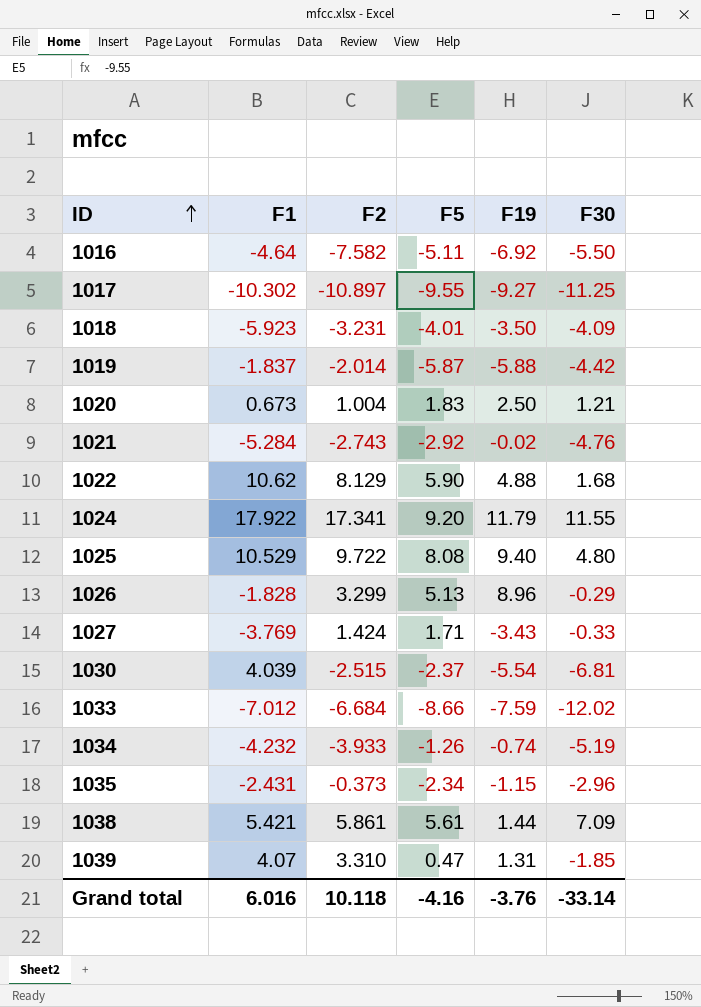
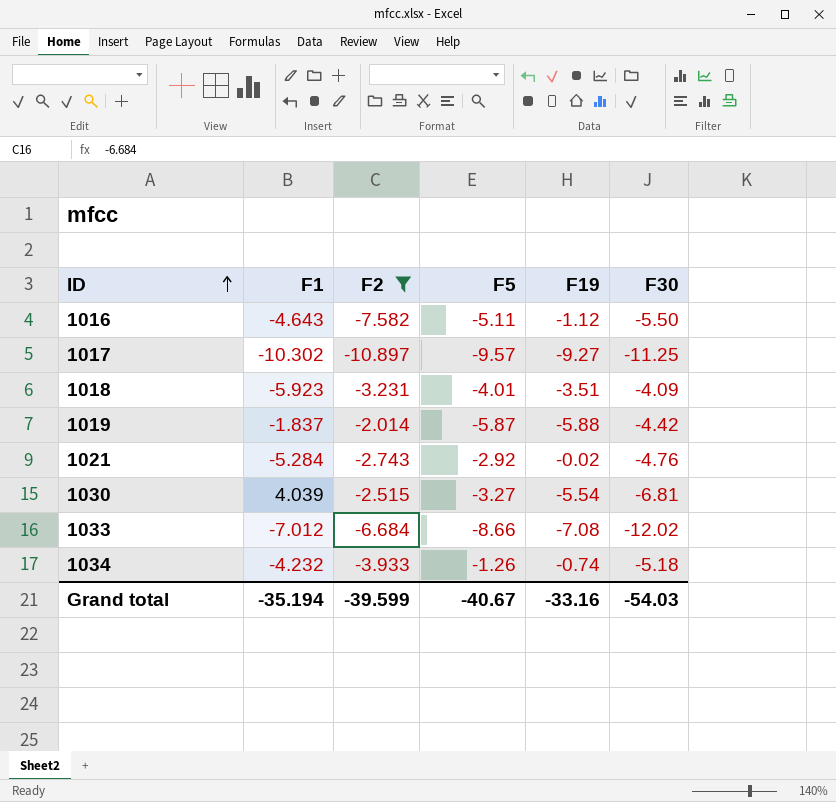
filter: none -> F2 <= -2.014
1016 | F1: -4.64 -> -4.643
1016 | F19: -6.92 -> -1.12
1017 | F5: -9.55 -> -9.57
1018 | F19: -3.50 -> -3.51
1030 | F5: -2.37 -> -3.27
1033 | F19: -7.59 -> -7.08
1034 | F30: -5.19 -> -5.18
Grand total | F1: 6.016 -> -35.194
Grand total | F2: 10.118 -> -39.599
Grand total | F5: -4.16 -> -40.67
Grand total | F19: -3.76 -> -33.16
Grand total | F30: -33.14 -> -54.03

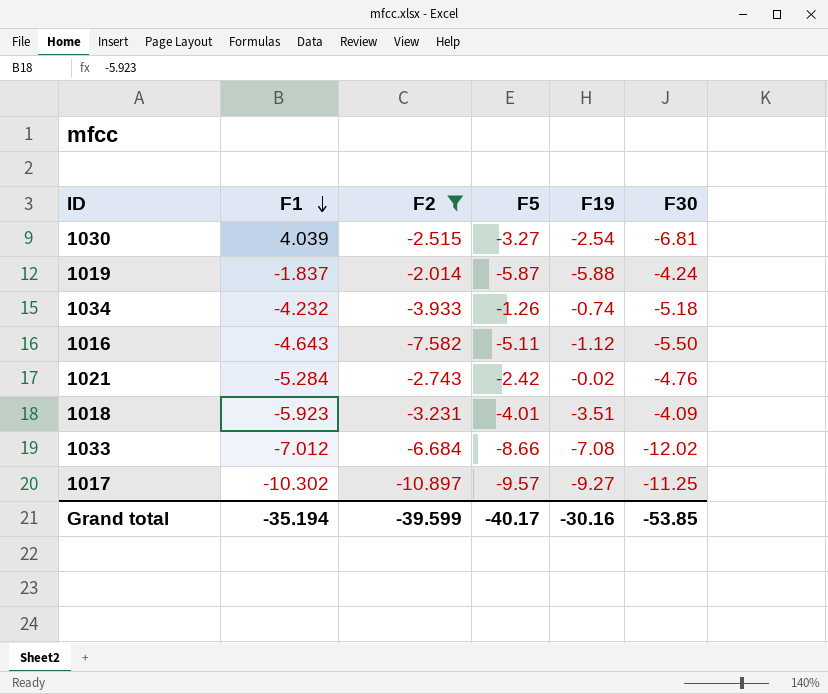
row order: ID ascending -> F1 descending
1030 | F19: -5.54 -> -2.54
1019 | F30: -4.42 -> -4.24
1021 | F5: -2.92 -> -2.42
Grand total | F5: -40.67 -> -40.17
Grand total | F19: -33.16 -> -30.16
Grand total | F30: -54.03 -> -53.85

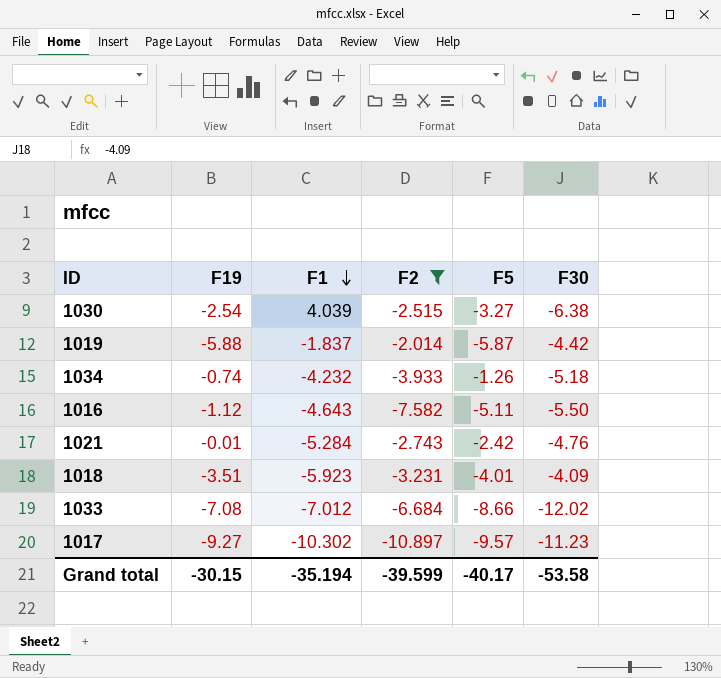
column F19 | position: 5 -> 2
1030 | F30: -6.81 -> -6.38
1019 | F30: -4.24 -> -4.42
1021 | F19: -0.02 -> -0.01
1017 | F30: -11.25 -> -11.23
Grand total | F19: -30.16 -> -30.15
Grand total | F30: -53.85 -> -53.58

